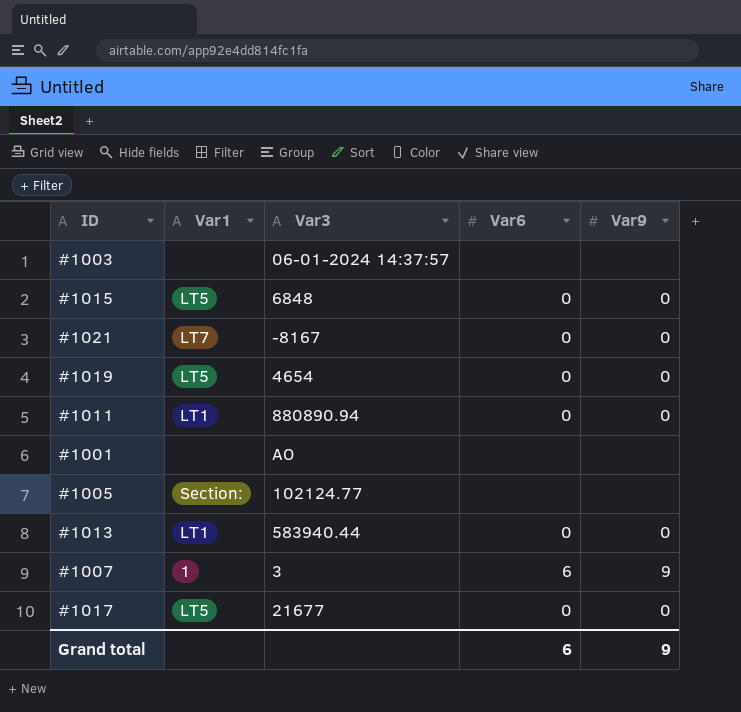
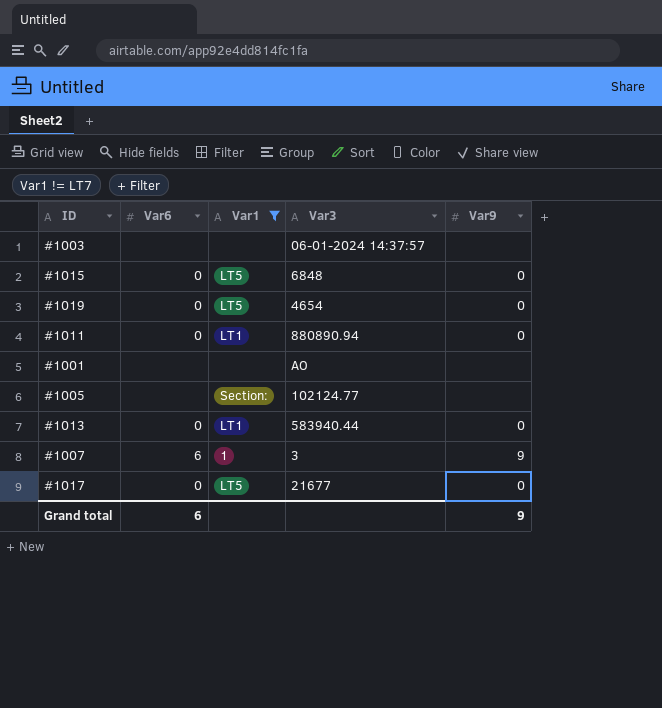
filter: none -> Var1 != LT7
column Var6 | position: 4 -> 2

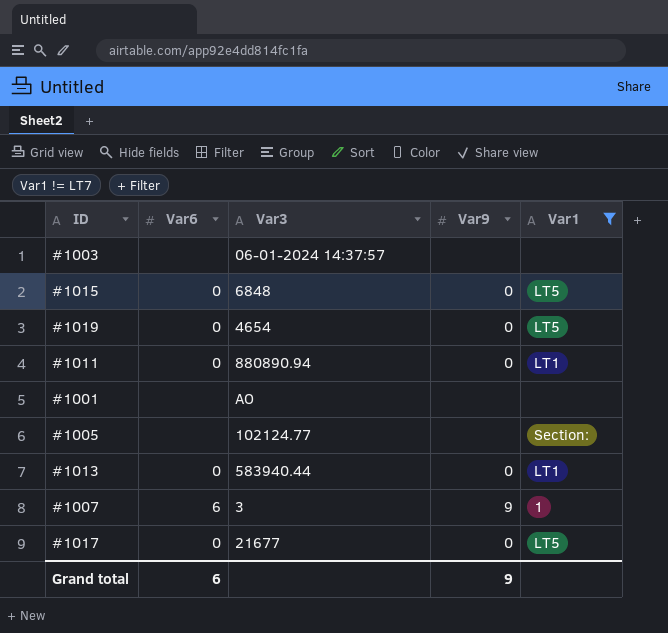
column Var1 | position: 3 -> 5

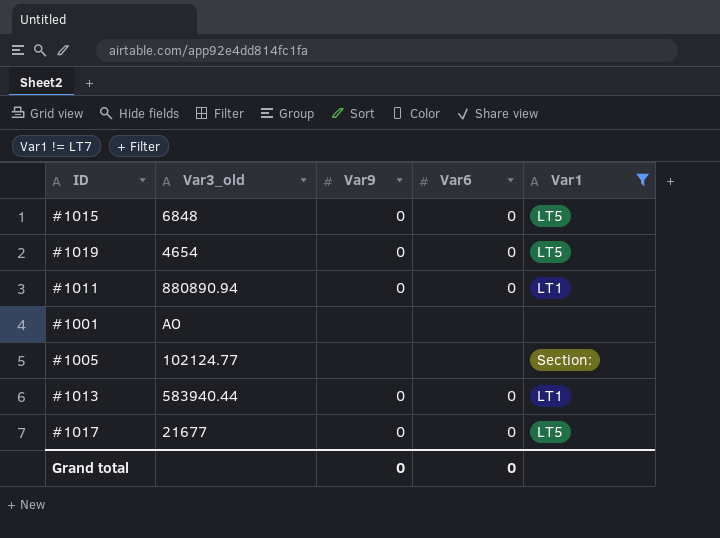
column name: Var3 -> Var3_old
column Var6 | position: 2 -> 4
row #1003: none | 06-01-2024 14:37:57 | none | none -> none
row #1007: 6 | 3 | 9 | 1 -> none
Grand total | Var9: 9 -> 0
Grand total | Var6: 6 -> 0

